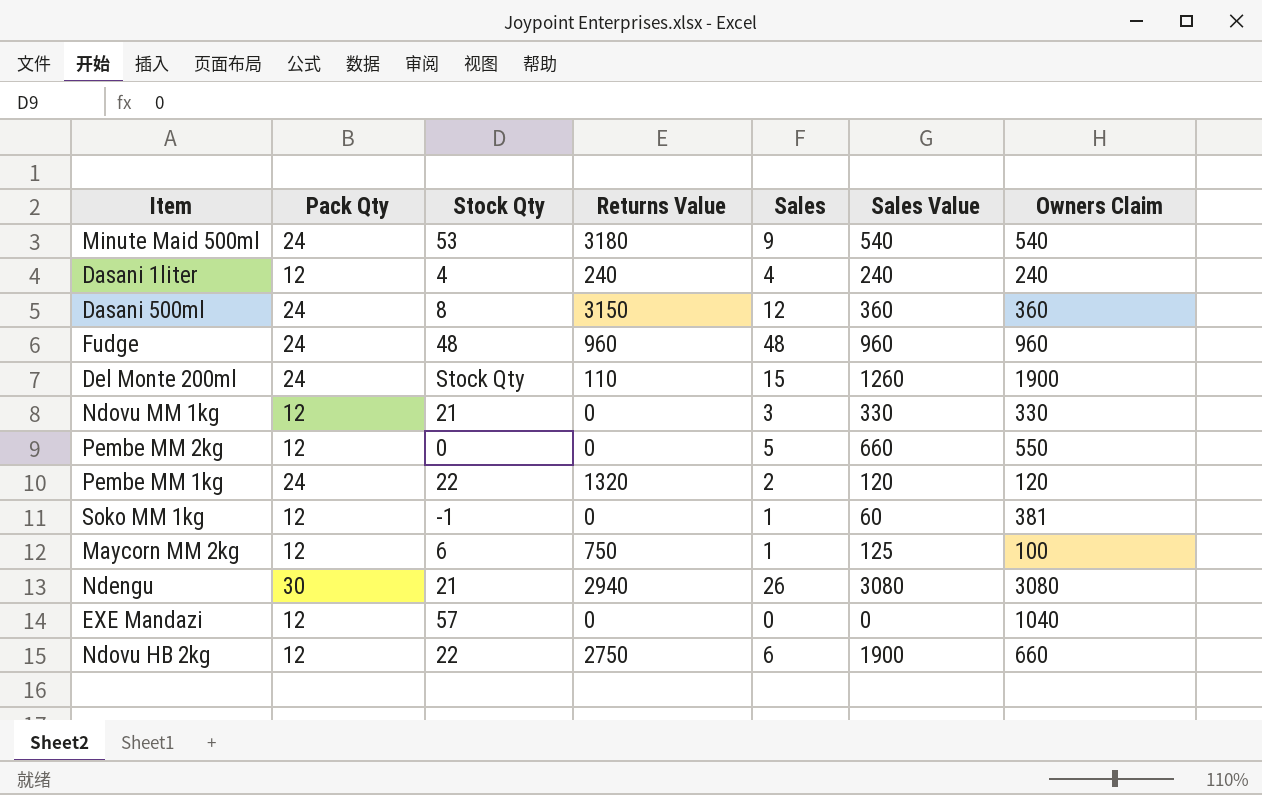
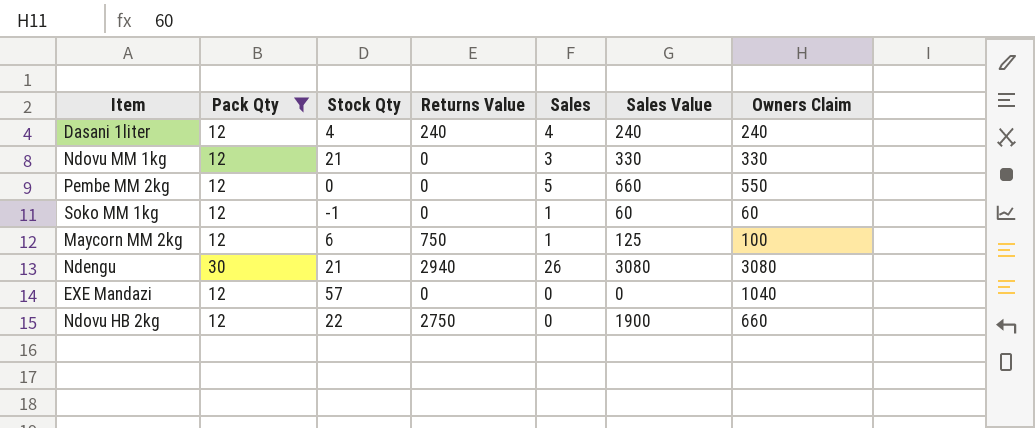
filter: none -> Pack Qty != 24
Soko MM 1kg | Owners Claim: 381 -> 60
Ndovu HB 2kg | Sales: 6 -> 0

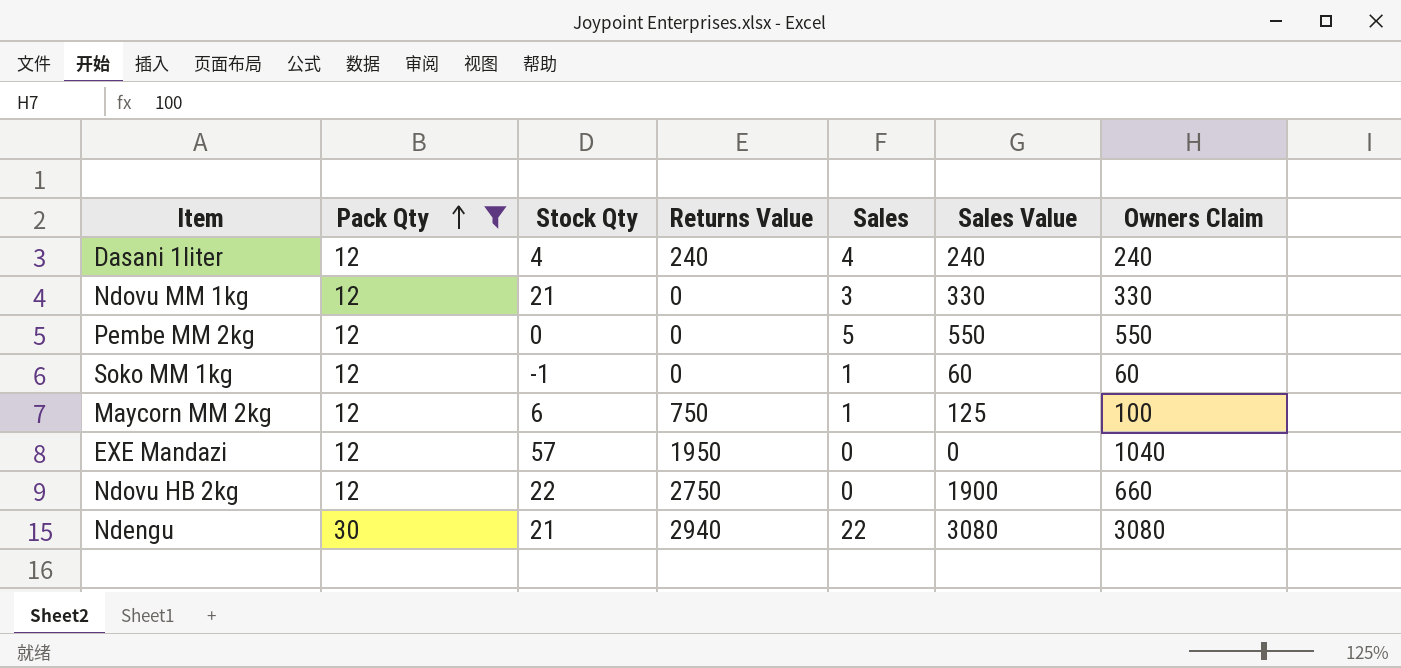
row order: none -> Pack Qty ascending
Pembe MM 2kg | Sales Value: 660 -> 550
EXE Mandazi | Returns Value: 0 -> 1950
Ndengu | Sales: 26 -> 22

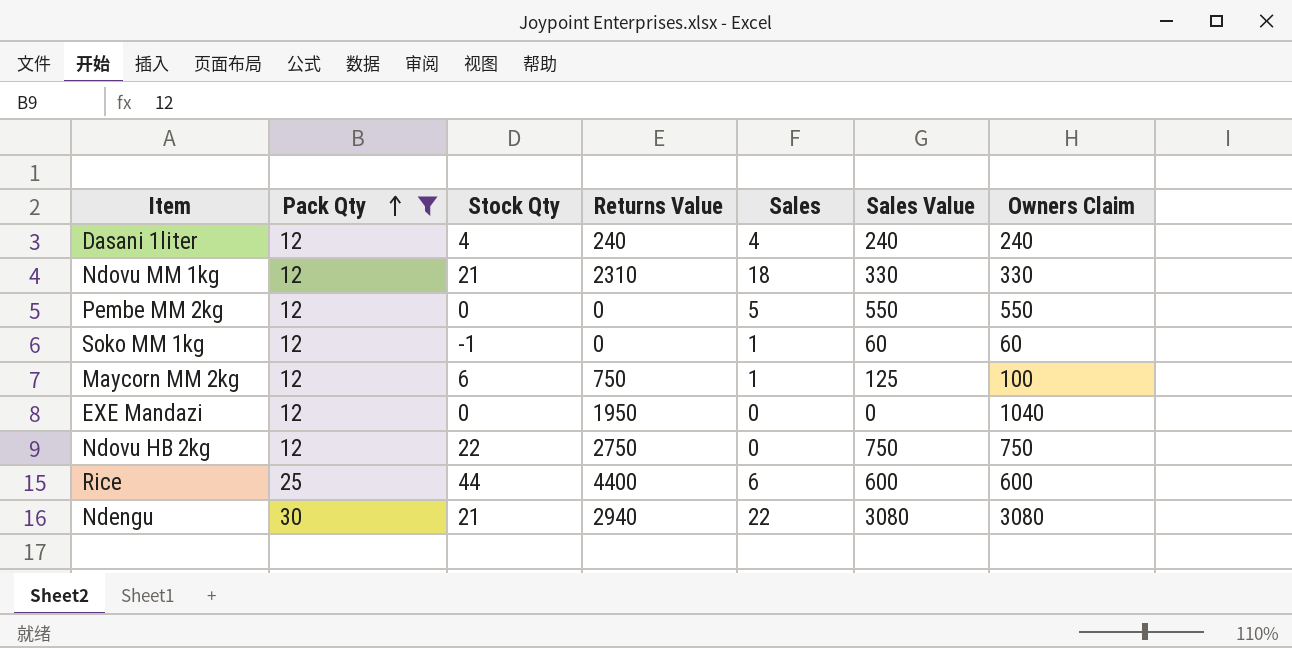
Ndovu MM 1kg | Returns Value: 0 -> 2310
Ndovu MM 1kg | Sales: 3 -> 18
EXE Mandazi | Stock Qty: 57 -> 0
Ndovu HB 2kg | Sales Value: 1900 -> 750
Ndovu HB 2kg | Owners Claim: 660 -> 750
row Rice: none -> 25 | 44 | 4400 | 6 | 600 | 600

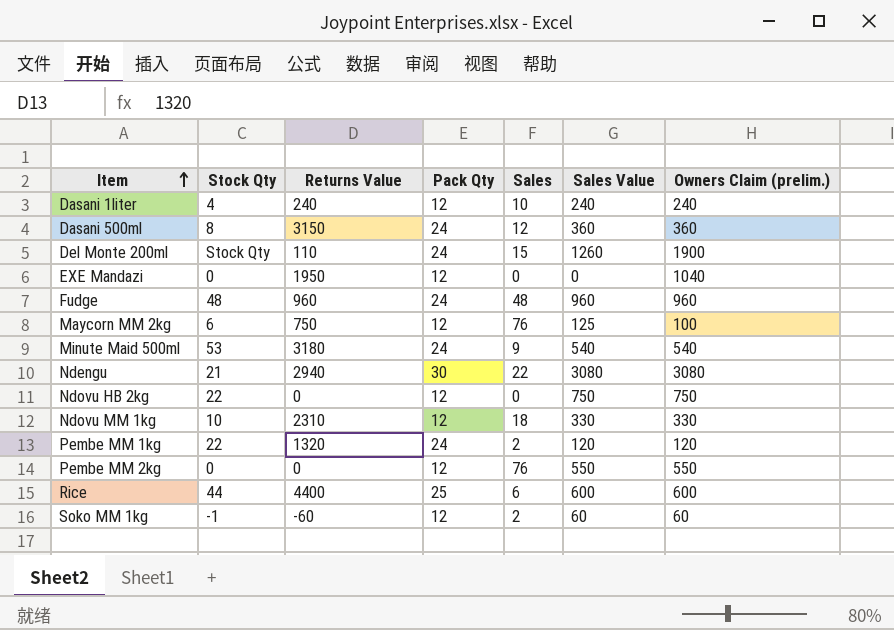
filter: Pack Qty != 24 -> none
row order: Pack Qty ascending -> Item ascending
column Pack Qty | position: 2 -> 4
column name: Owners Claim -> Owners Claim (prelim.)
Dasani 1liter | Sales: 4 -> 10
Maycorn MM 2kg | Sales: 1 -> 76
Ndovu HB 2kg | Returns Value: 2750 -> 0
Ndovu MM 1kg | Stock Qty: 21 -> 10
Pembe MM 2kg | Sales: 5 -> 76
Soko MM 1kg | Returns Value: 0 -> -60
Soko MM 1kg | Sales: 1 -> 2

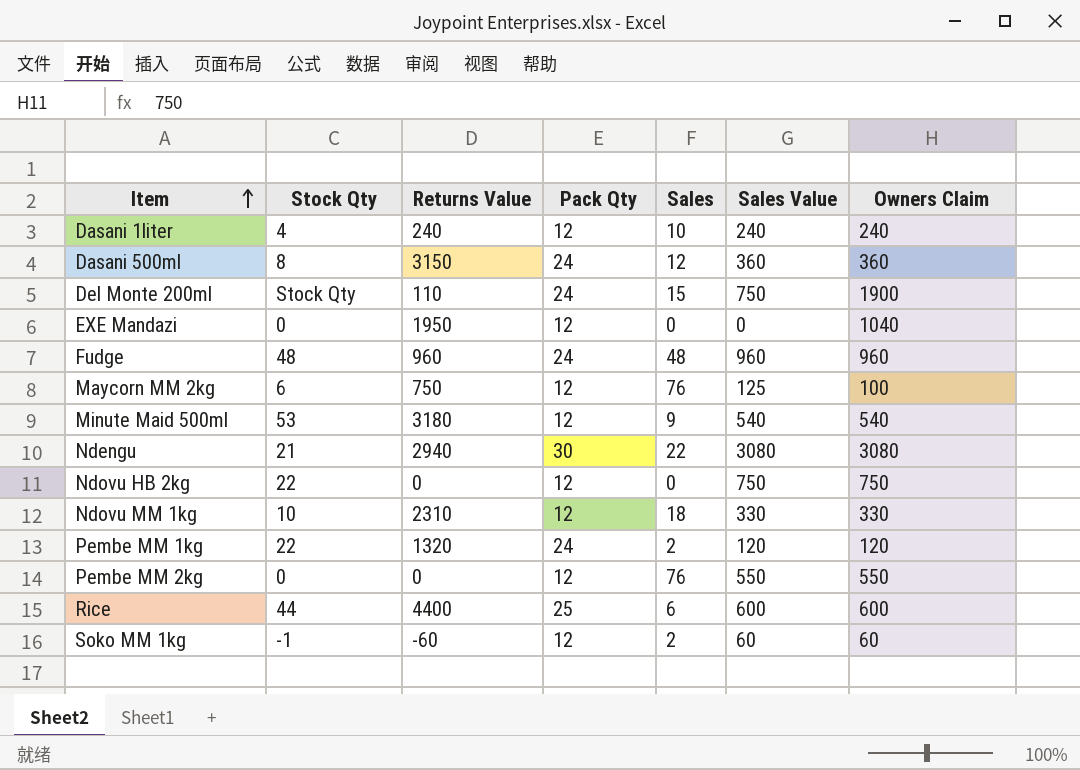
column name: Owners Claim (prelim.) -> Owners Claim
Del Monte 200ml | Sales Value: 1260 -> 750
Minute Maid 500ml | Pack Qty: 24 -> 12

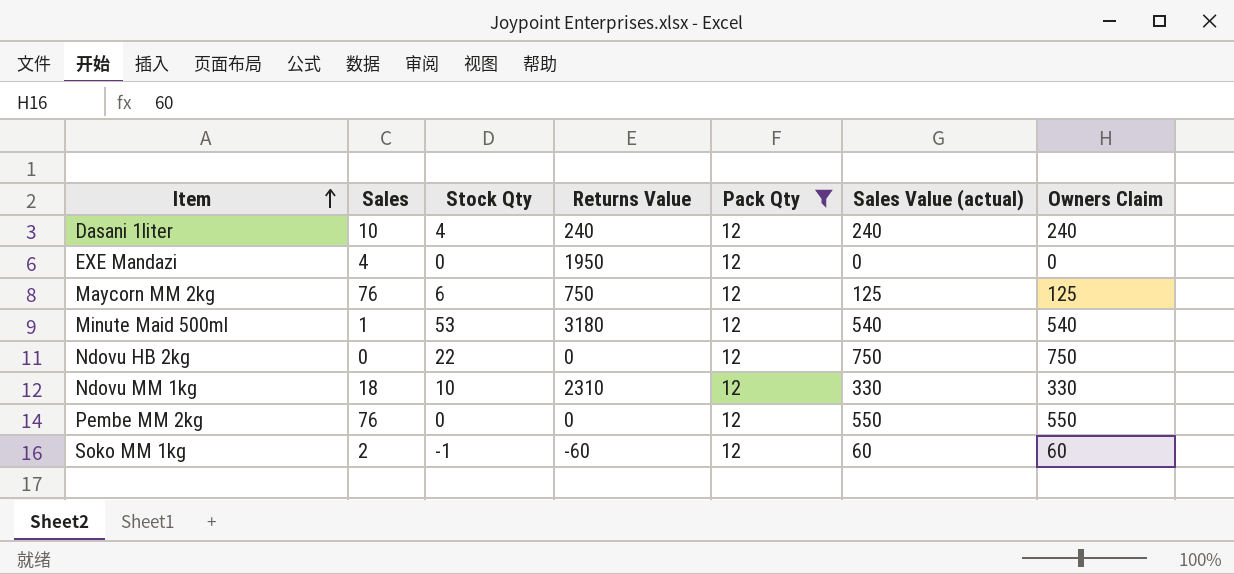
filter: none -> Pack Qty = 12
column Sales | position: 5 -> 2
column name: Sales Value -> Sales Value (actual)
EXE Mandazi | Sales: 0 -> 4
EXE Mandazi | Owners Claim: 1040 -> 0
Maycorn MM 2kg | Owners Claim: 100 -> 125
Minute Maid 500ml | Sales: 9 -> 1

